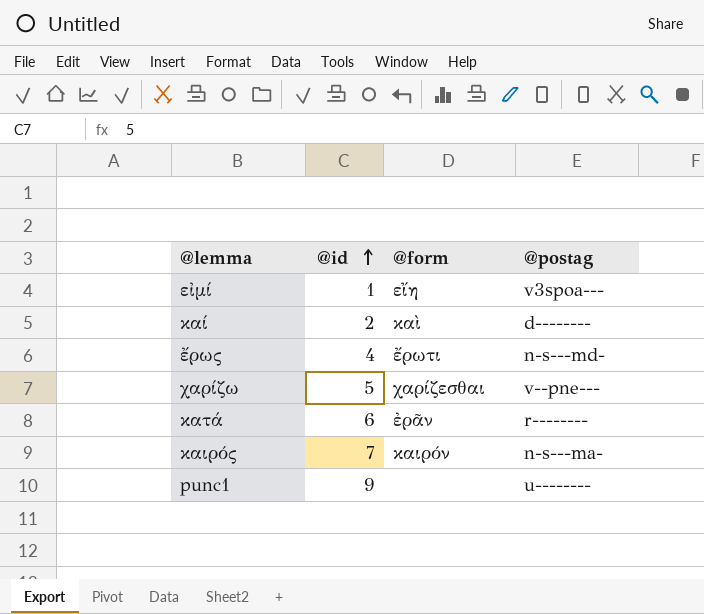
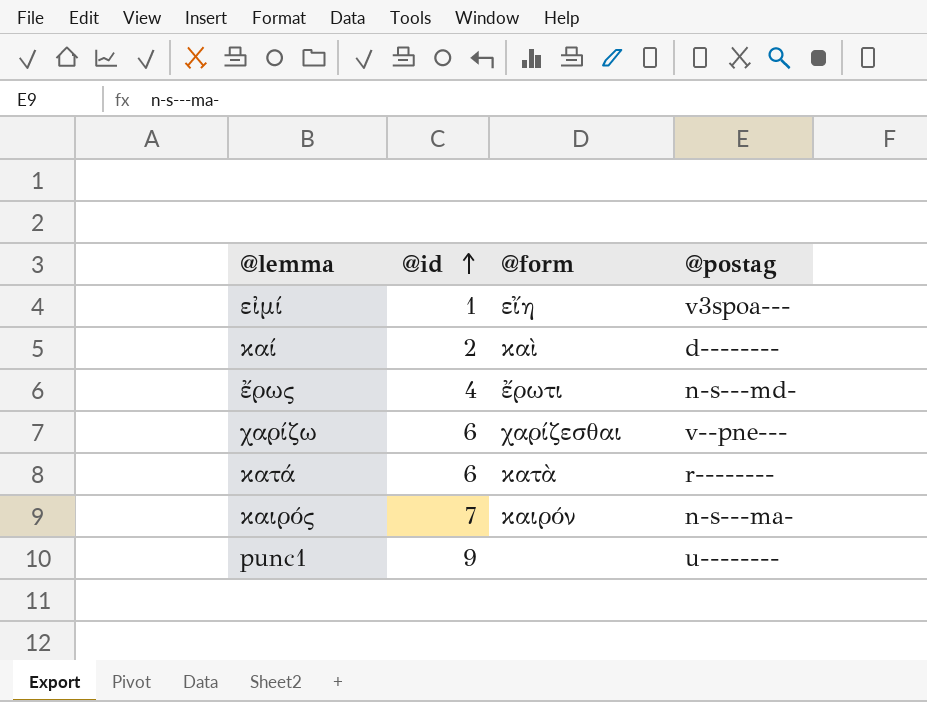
χαρίζω | @id: 5 -> 6
κατά | @form: ἐρᾶν -> κατὰ

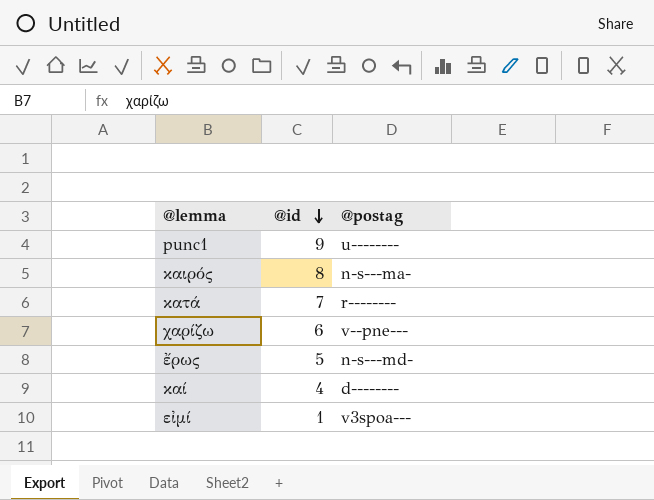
row order: @id ascending -> @id descending
column @form | position: 3 -> none
καιρός | @id: 7 -> 8
κατά | @id: 6 -> 7
ἔρως | @id: 4 -> 5
καί | @id: 2 -> 4

